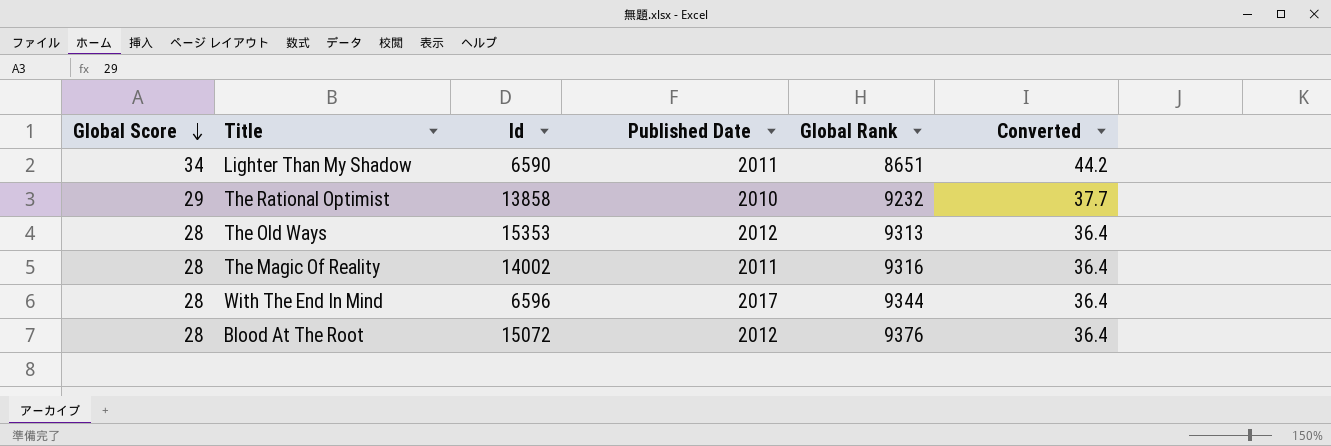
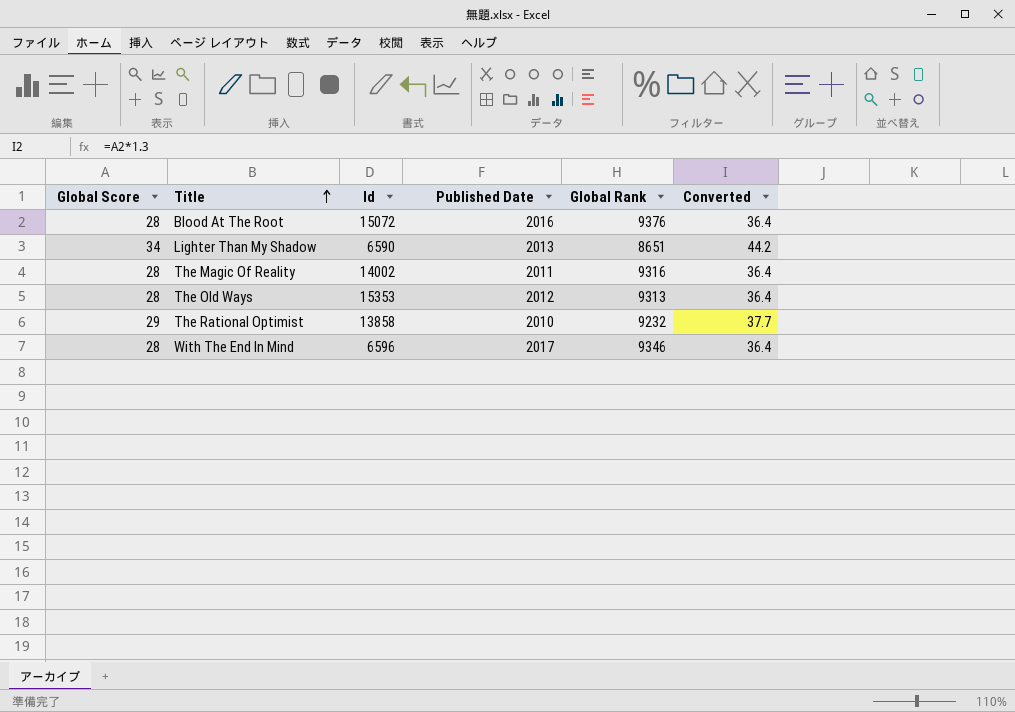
row order: Global Score descending -> Title ascending
Blood At The Root | Published Date: 2012 -> 2016
Lighter Than My Shadow | Published Date: 2011 -> 2013
With The End In Mind | Global Rank: 9344 -> 9346

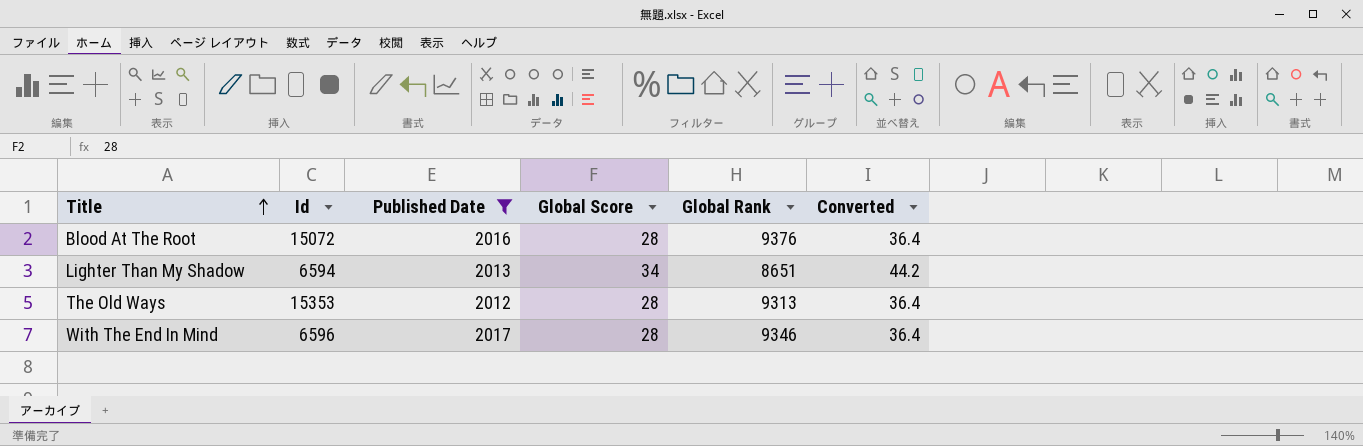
filter: none -> Published Date >= 2012
column Global Score | position: 1 -> 4
Lighter Than My Shadow | Id: 6590 -> 6594

